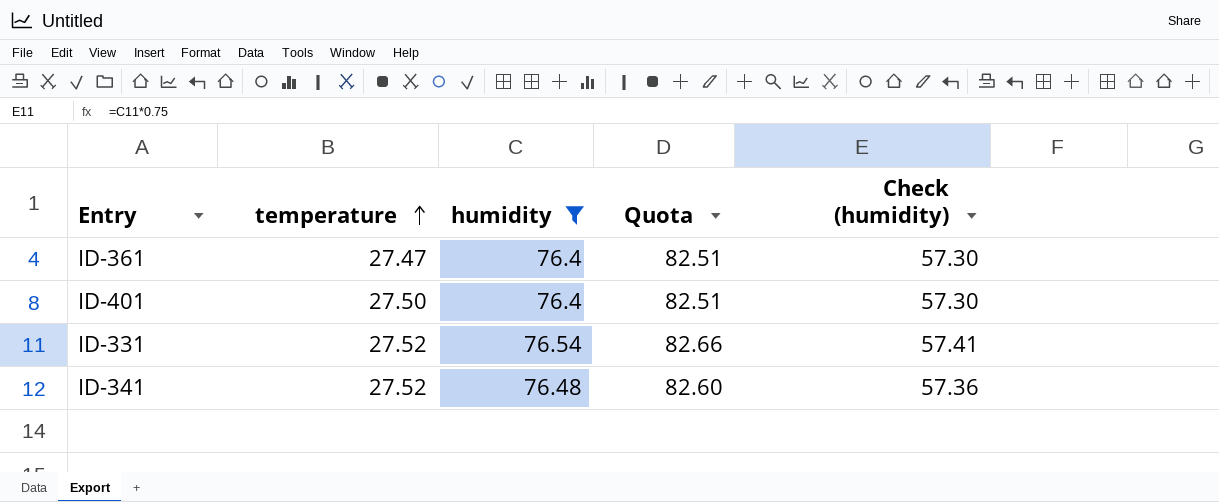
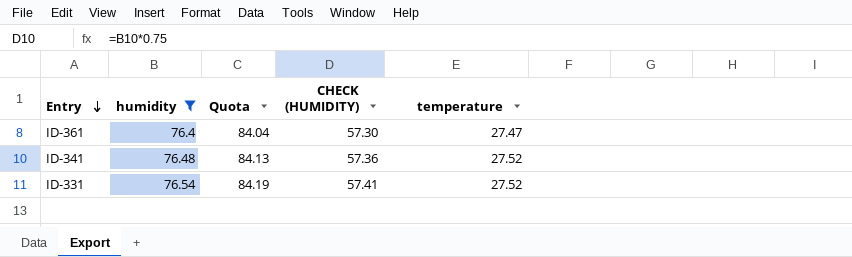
row order: temperature ascending -> Entry descending
column Quota | formula: [humidity] * 1.08 -> [humidity] * 1.1
column name: Check (humidity) -> CHECK (HUMIDITY)
column temperature | position: 2 -> 5
row ID-401: 27.50 | 76.4 | 82.51 | 57.30 -> none

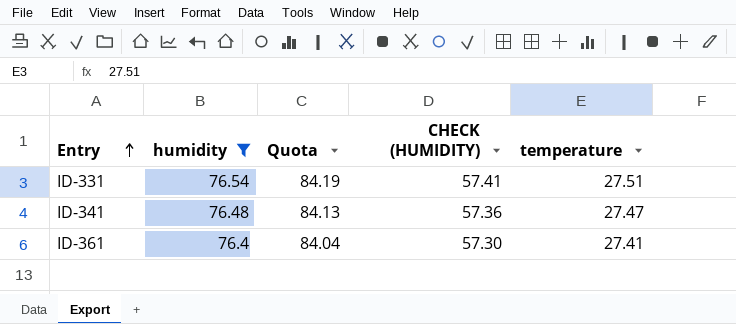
row order: Entry descending -> Entry ascending
ID-331 | temperature: 27.52 -> 27.51
ID-341 | temperature: 27.52 -> 27.47
ID-361 | temperature: 27.47 -> 27.41

